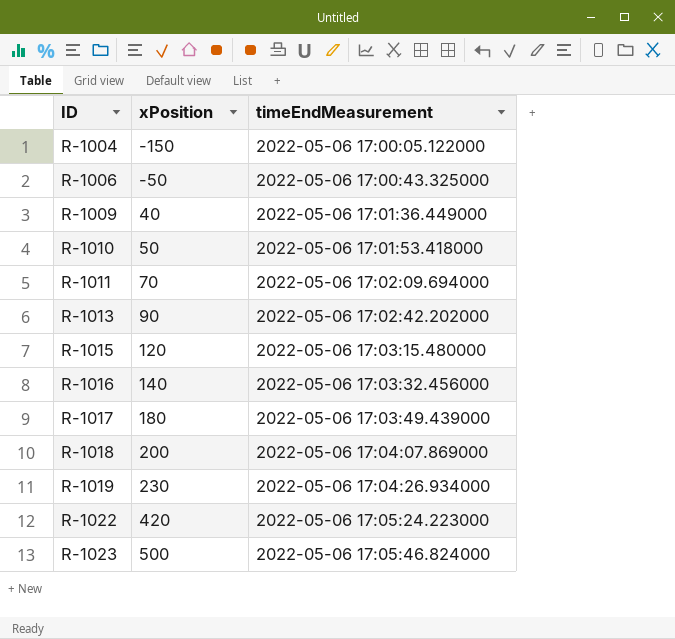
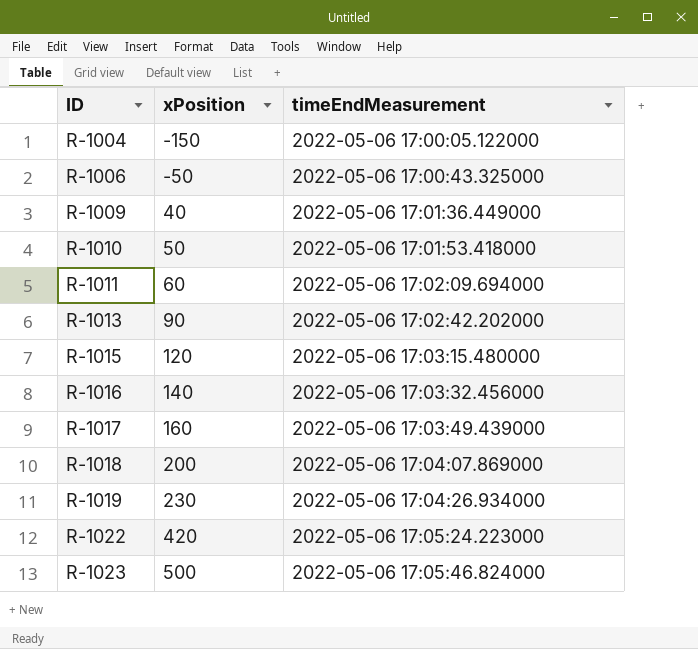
R-1011 | xPosition: 70 -> 60
R-1017 | xPosition: 180 -> 160

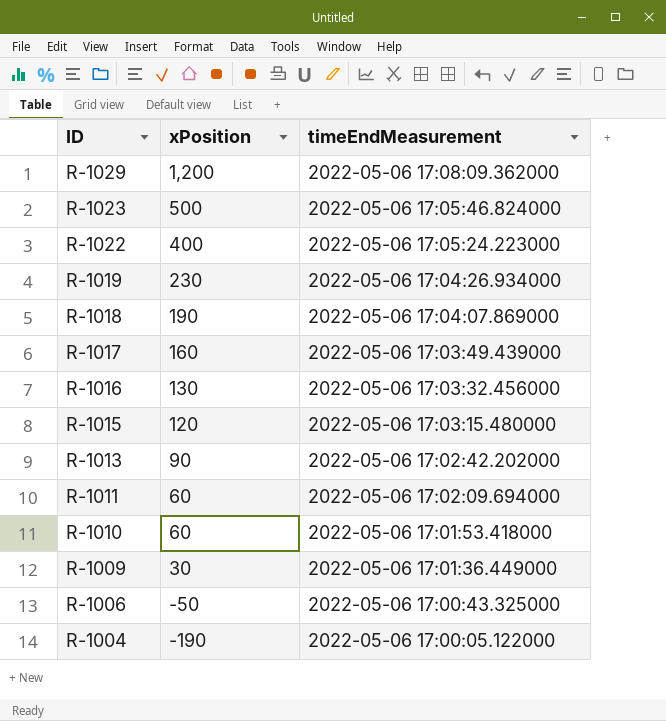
row order: ID ascending -> ID descending
row R-1029: none -> 1,200 | 2022-05-06 17:08:09.362000
R-1022 | xPosition: 420 -> 400
R-1018 | xPosition: 200 -> 190
R-1016 | xPosition: 140 -> 130
R-1010 | xPosition: 50 -> 60
R-1009 | xPosition: 40 -> 30
R-1004 | xPosition: -150 -> -190

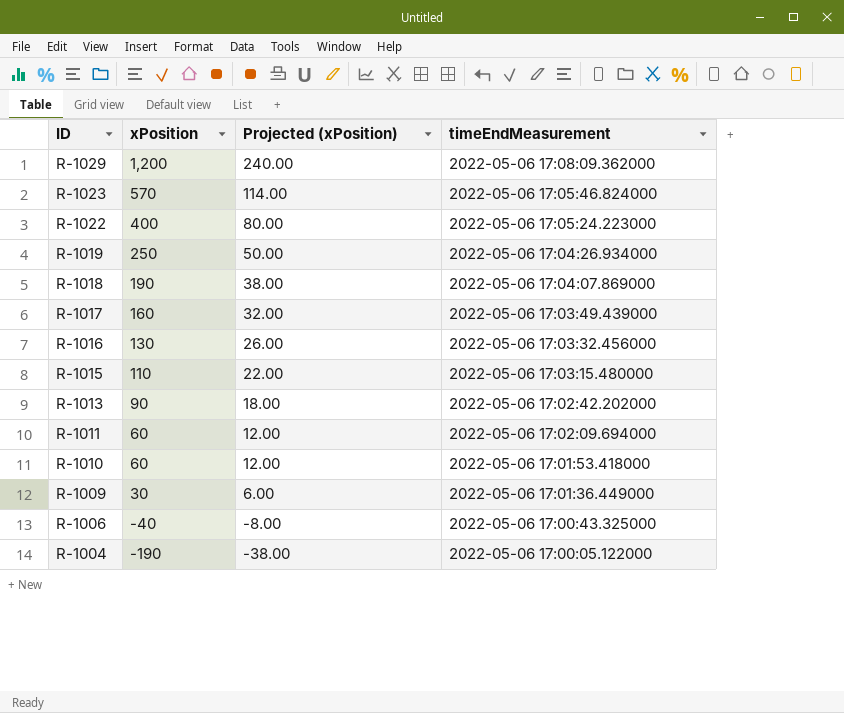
column Projected (xPosition) | formula: none -> [xPosition] * 0.2
R-1023 | xPosition: 500 -> 570
R-1019 | xPosition: 230 -> 250
R-1015 | xPosition: 120 -> 110
R-1006 | xPosition: -50 -> -40

